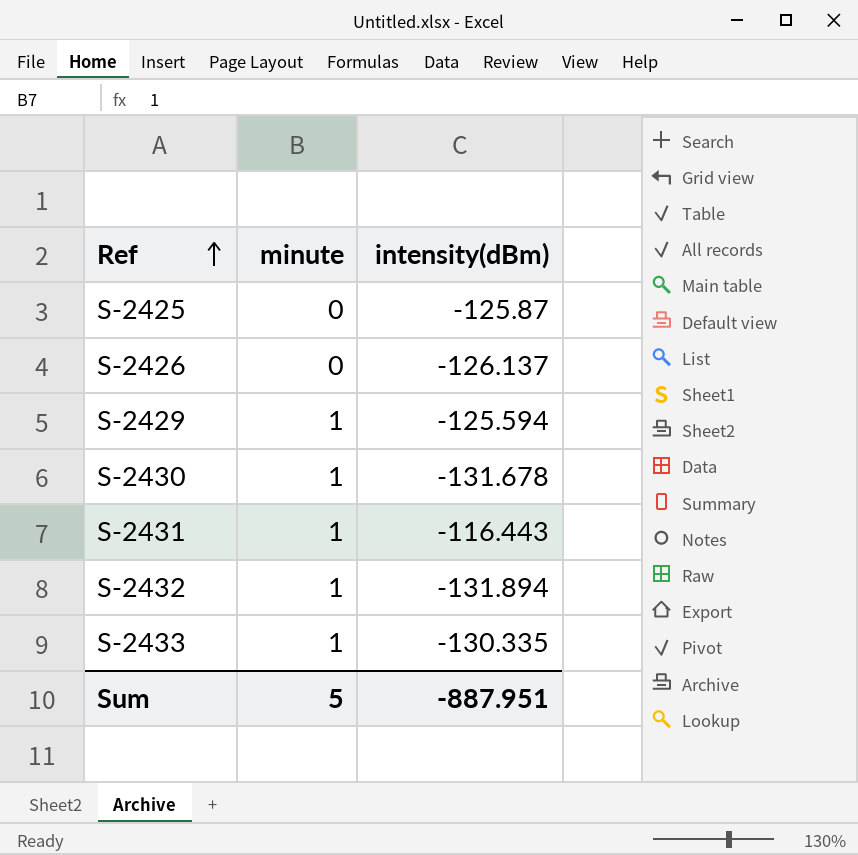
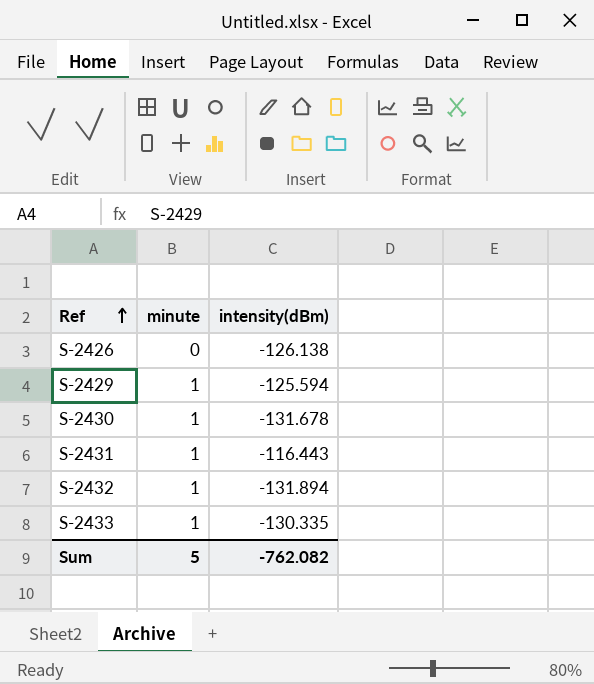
row S-2425: 0 | -125.87 -> none
S-2426 | intensity(dBm): -126.137 -> -126.138
Sum | intensity(dBm): -887.951 -> -762.082

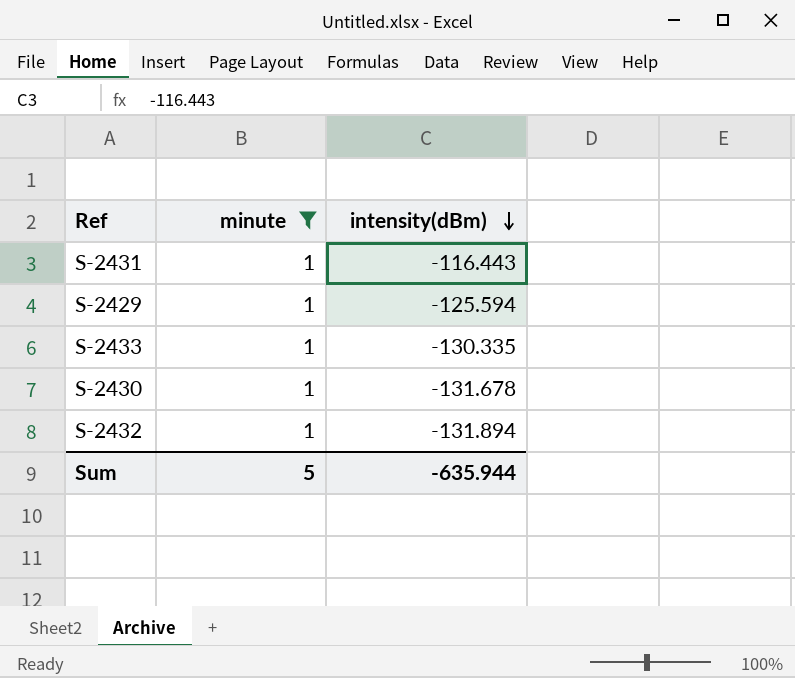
filter: none -> minute = 1
row order: Ref ascending -> intensity(dBm) descending
Sum | intensity(dBm): -762.082 -> -635.944

